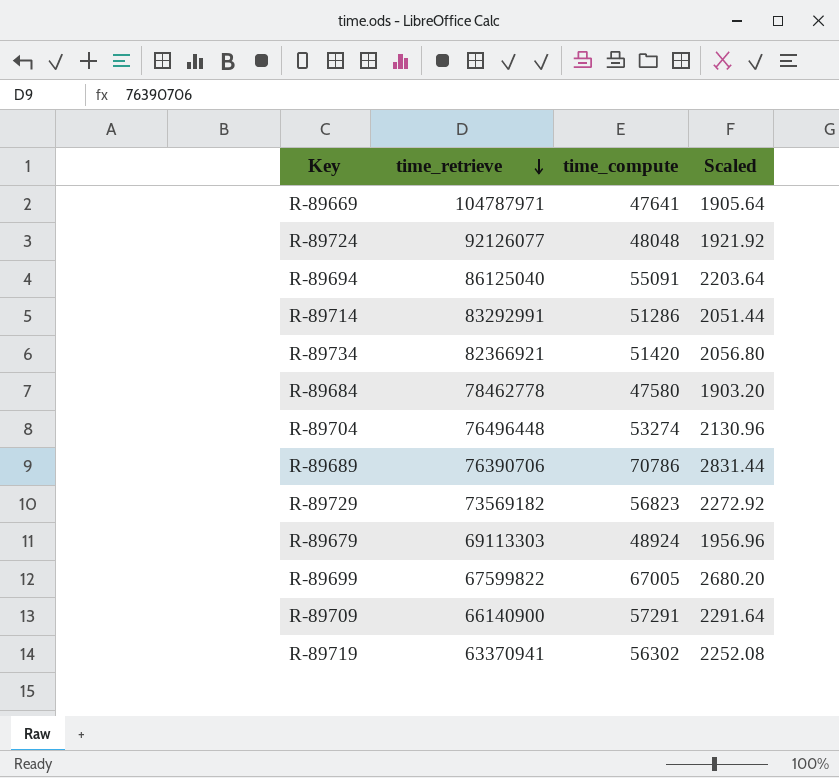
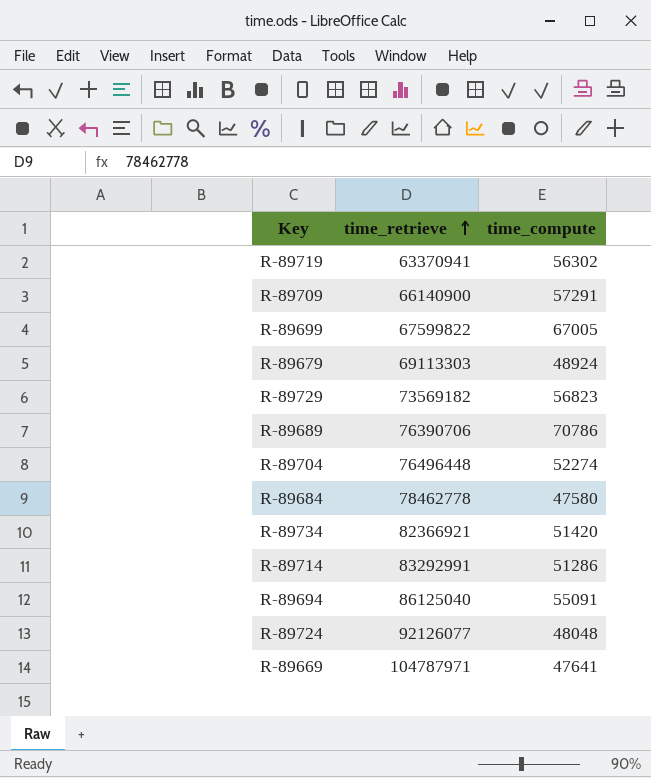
row order: time_retrieve descending -> time_retrieve ascending
column Scaled | formula: [time_compute] * 0.04 -> none
R-89704 | time_compute: 53274 -> 52274

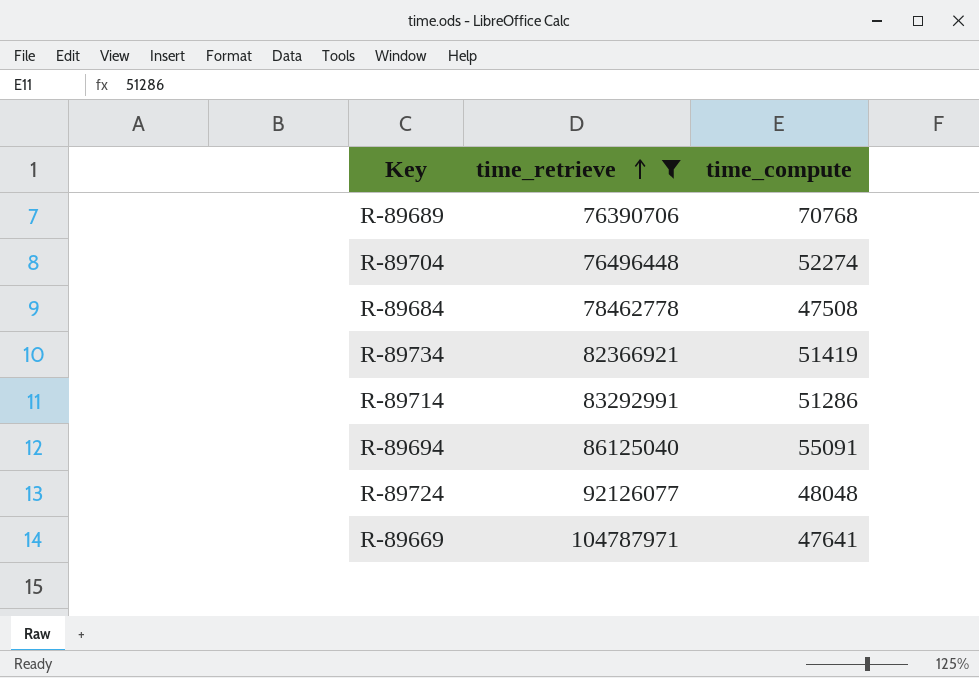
filter: none -> time_retrieve >= 76390706
R-89689 | time_compute: 70786 -> 70768
R-89684 | time_compute: 47580 -> 47508
R-89734 | time_compute: 51420 -> 51419

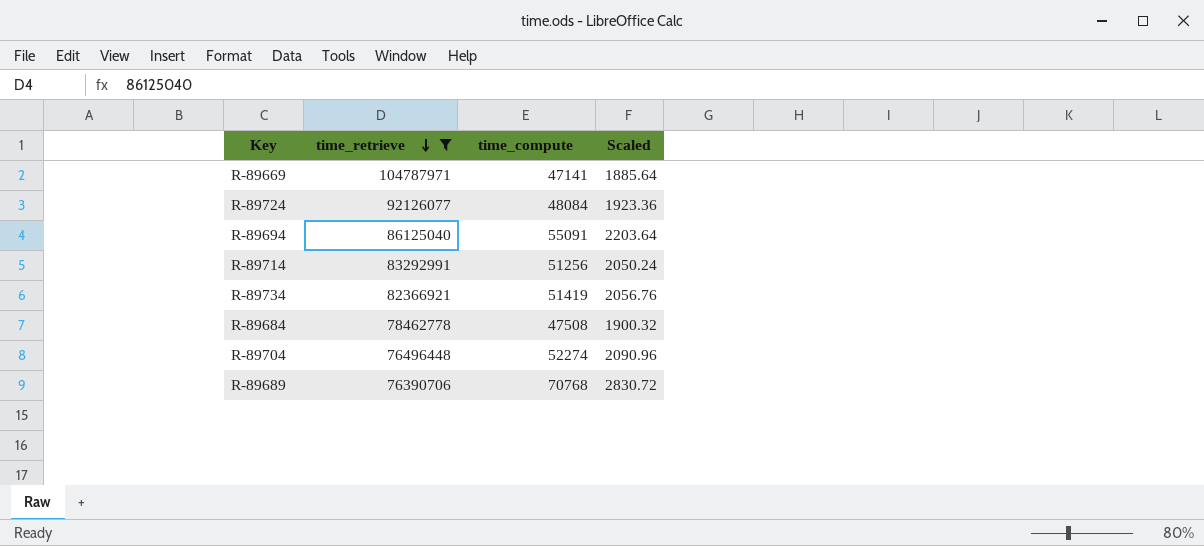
row order: time_retrieve ascending -> time_retrieve descending
column Scaled | formula: none -> [time_compute] * 0.04
R-89669 | time_compute: 47641 -> 47141
R-89724 | time_compute: 48048 -> 48084
R-89714 | time_compute: 51286 -> 51256

